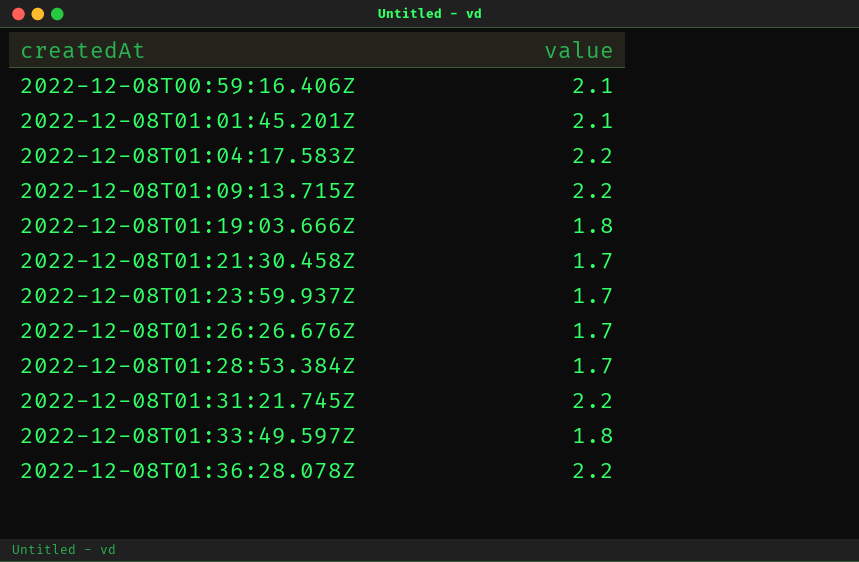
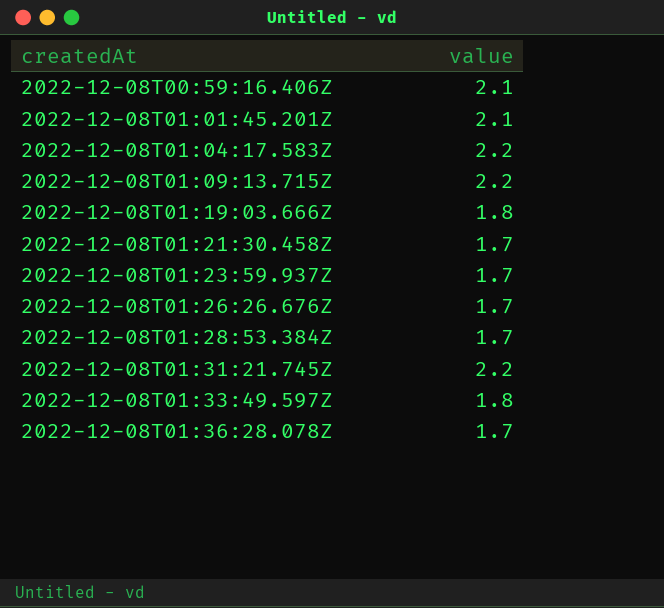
2022-12-08T01:36:28.078Z | value: 2.2 -> 1.7

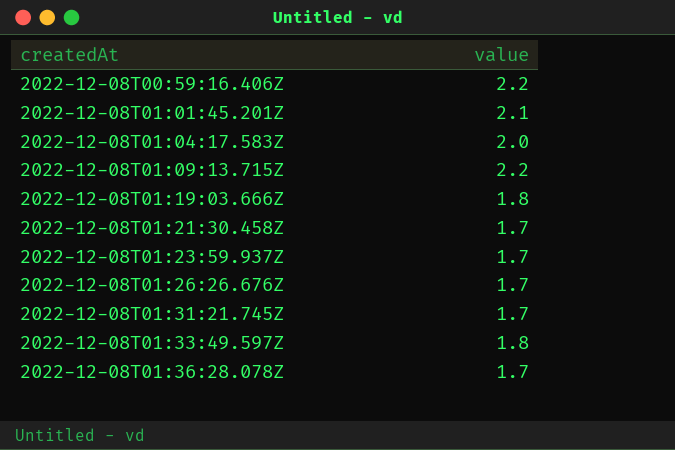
row 2022-12-08T01:28:53.384Z: 1.7 -> none
2022-12-08T00:59:16.406Z | value: 2.1 -> 2.2
2022-12-08T01:04:17.583Z | value: 2.2 -> 2.0
2022-12-08T01:31:21.745Z | value: 2.2 -> 1.7

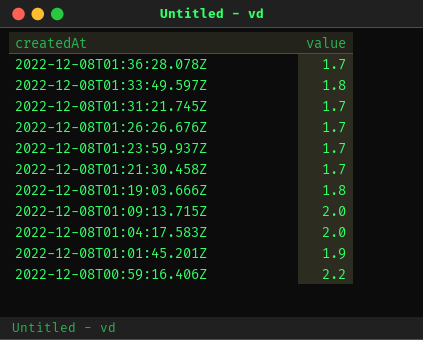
row order: createdAt ascending -> createdAt descending
2022-12-08T01:09:13.715Z | value: 2.2 -> 2.0
2022-12-08T01:01:45.201Z | value: 2.1 -> 1.9

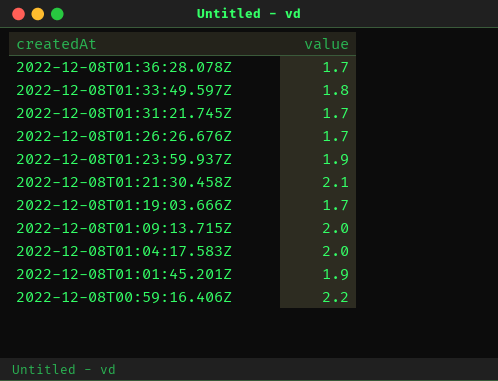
2022-12-08T01:23:59.937Z | value: 1.7 -> 1.9
2022-12-08T01:21:30.458Z | value: 1.7 -> 2.1
2022-12-08T01:19:03.666Z | value: 1.8 -> 1.7

